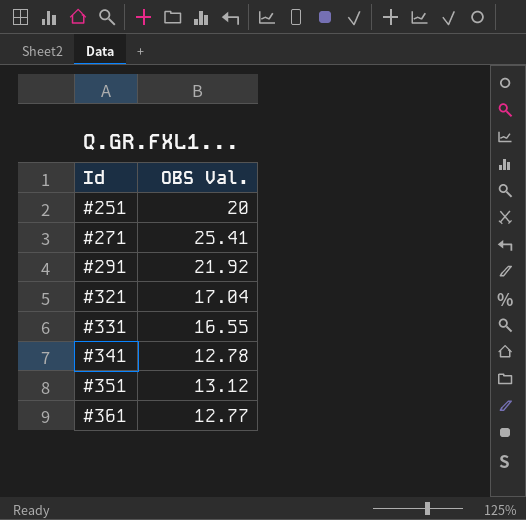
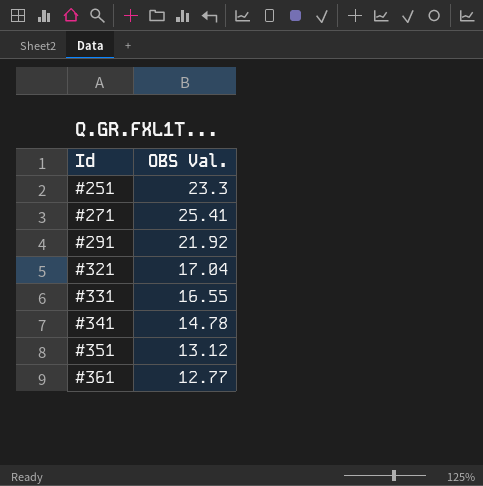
#251 | OBS Val.: 20 -> 23.3
#341 | OBS Val.: 12.78 -> 14.78

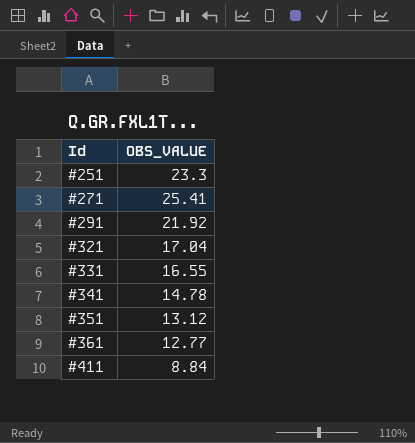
column name: OBS Val. -> OBS_VALUE
row #411: none -> 8.84

